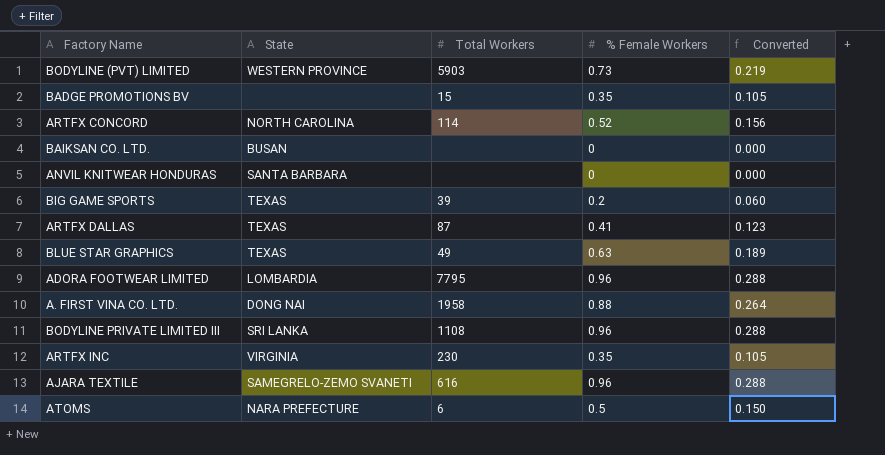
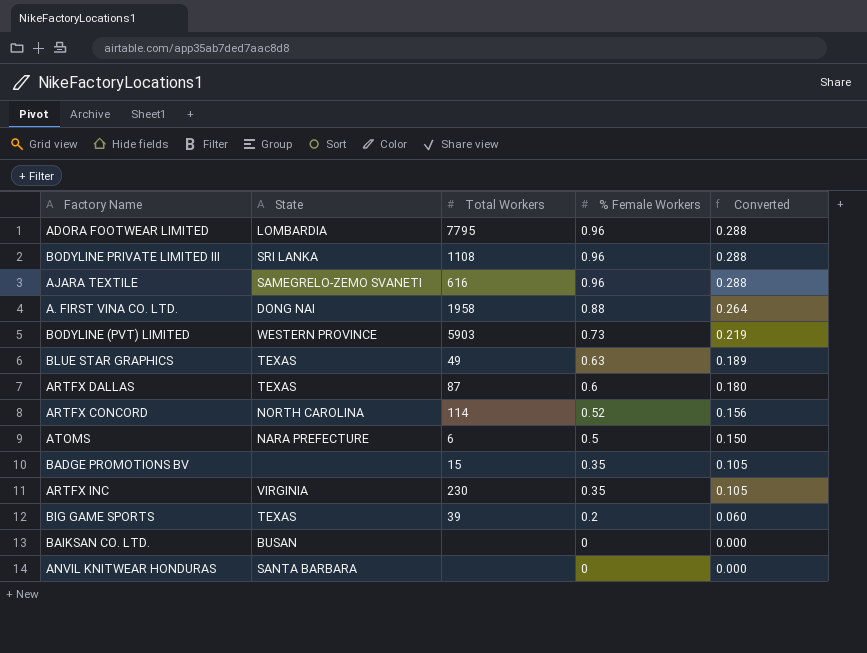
row order: none -> % Female Workers descending
ARTFX DALLAS | % Female Workers: 0.41 -> 0.6
ARTFX DALLAS | Converted: 0.123 -> 0.180

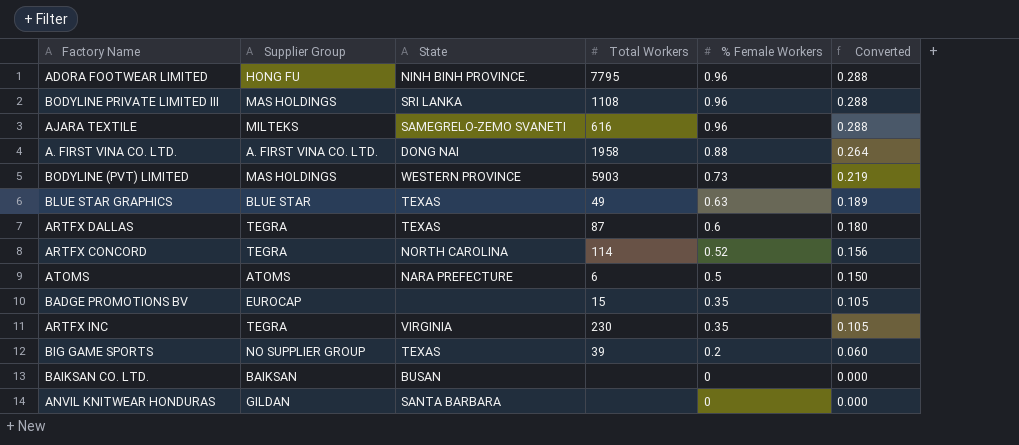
column Supplier Group | position: none -> 2
ADORA FOOTWEAR LIMITED | State: LOMBARDIA -> NINH BINH PROVINCE.

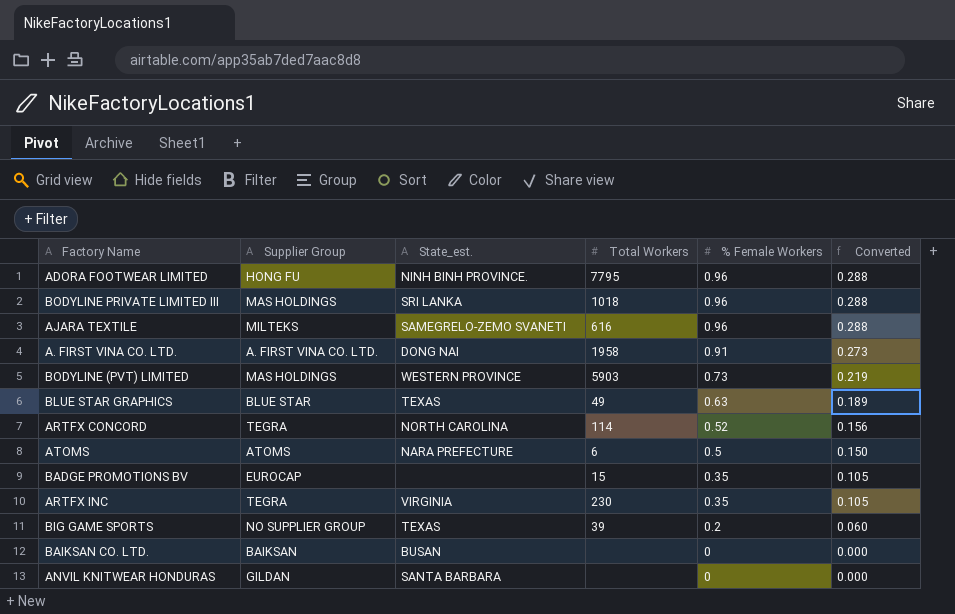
column name: State -> State_est.
row ARTFX DALLAS: TEGRA | TEXAS | 87 | 0.6 | 0.180 -> none
BODYLINE PRIVATE LIMITED III | Total Workers: 1108 -> 1018
A. FIRST VINA CO. LTD. | % Female Workers: 0.88 -> 0.91
A. FIRST VINA CO. LTD. | Converted: 0.264 -> 0.273

